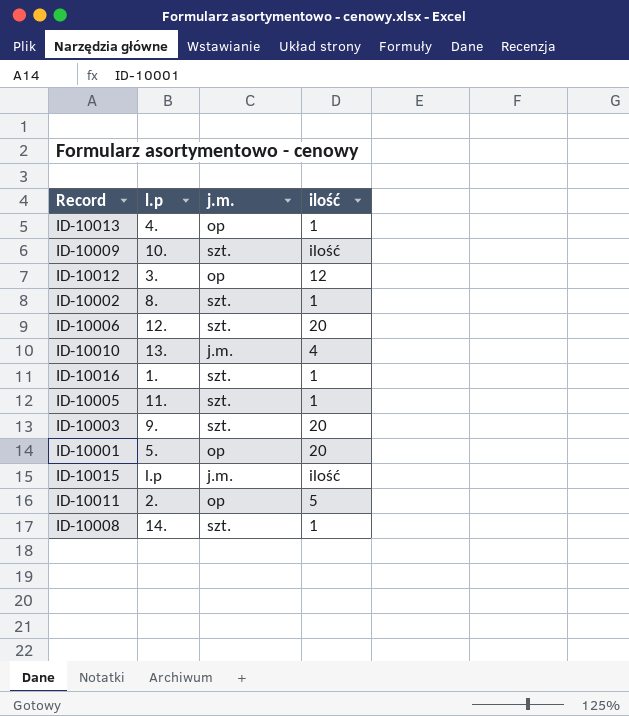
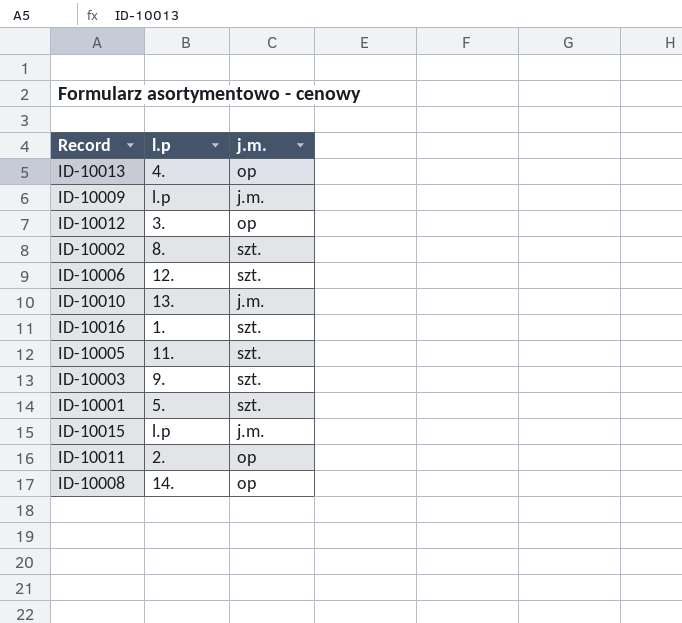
column ilość | position: 4 -> none
ID-10009 | l.p: 10. -> l.p
ID-10009 | j.m.: szt. -> j.m.
ID-10001 | j.m.: op -> szt.
ID-10008 | j.m.: szt. -> op

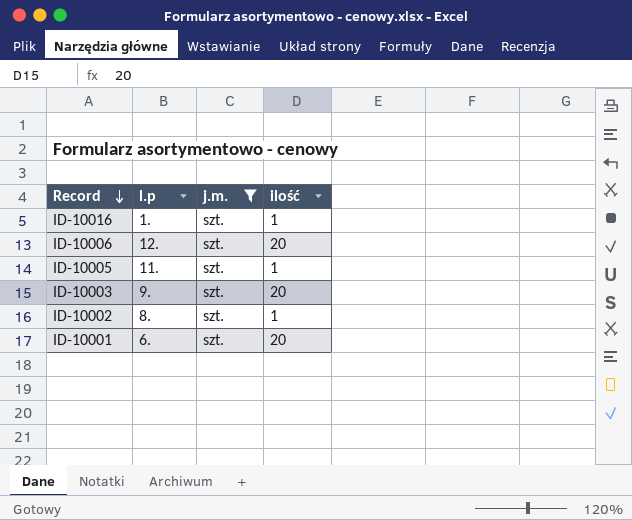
filter: none -> j.m. = szt.
row order: none -> Record descending
column ilość | position: none -> 4
ID-10001 | l.p: 5. -> 6.

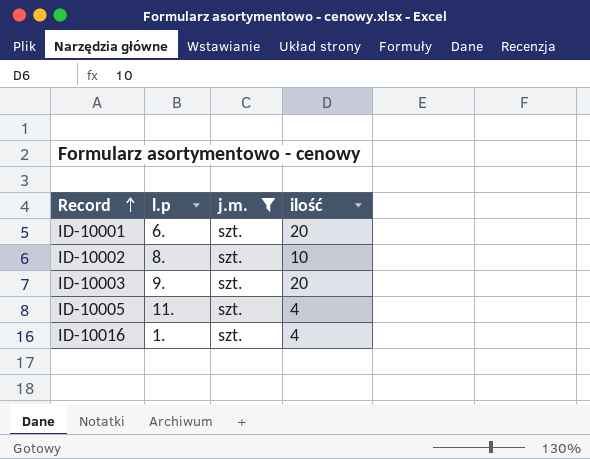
row order: Record descending -> Record ascending
row ID-10006: 12. | szt. | 20 -> none
ID-10002 | ilość: 1 -> 10
ID-10005 | ilość: 1 -> 4
ID-10016 | ilość: 1 -> 4

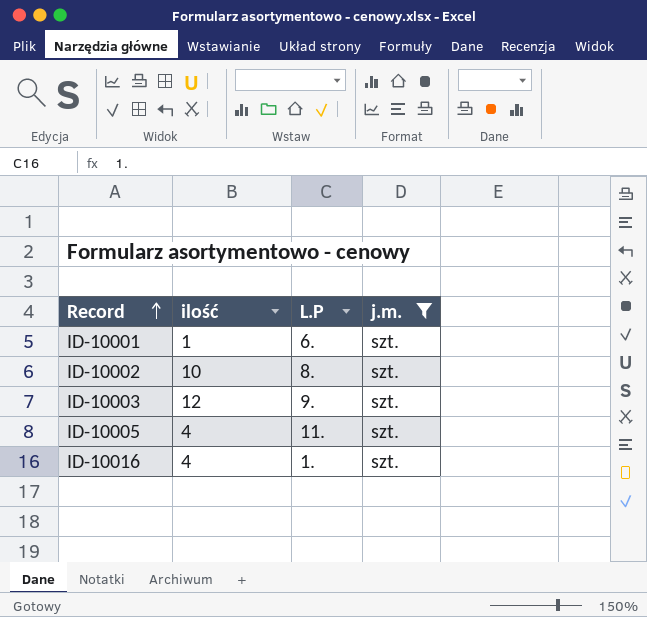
column ilość | position: 4 -> 2
column name: l.p -> L.P
ID-10001 | ilość: 20 -> 1
ID-10003 | ilość: 20 -> 12

